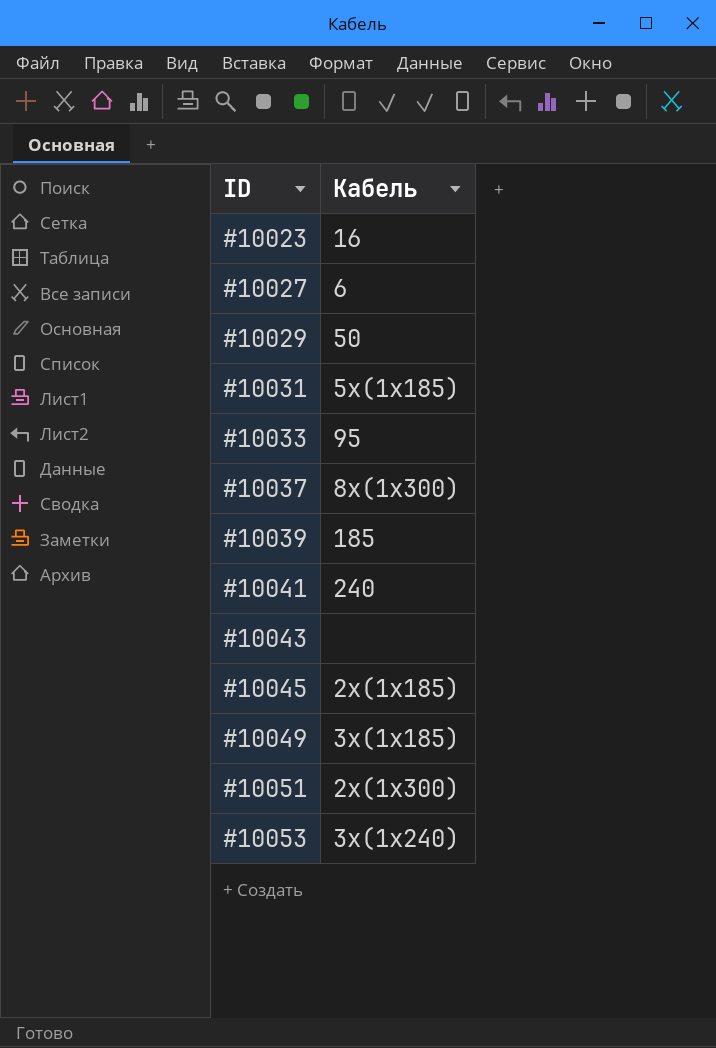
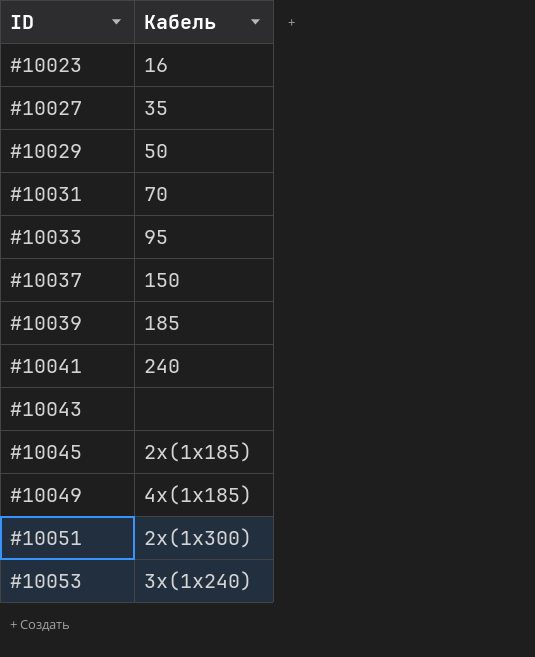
#10027 | Кабель: 6 -> 35
#10031 | Кабель: 5х(1х185) -> 70
#10037 | Кабель: 8х(1х300) -> 150
#10049 | Кабель: 3х(1х185) -> 4х(1х185)

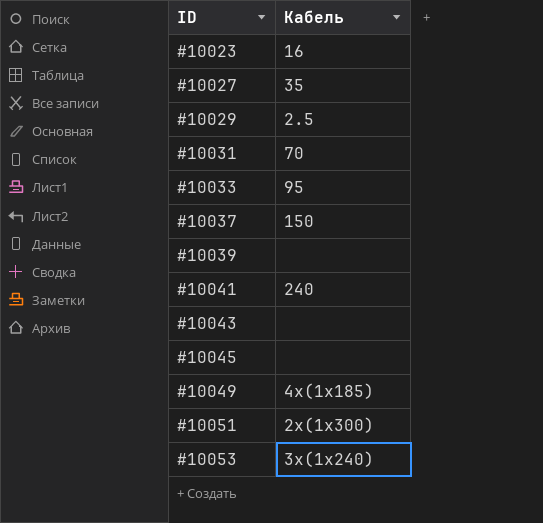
#10029 | Кабель: 50 -> 2.5
#10039 | Кабель: 185 -> none
#10045 | Кабель: 2х(1х185) -> none

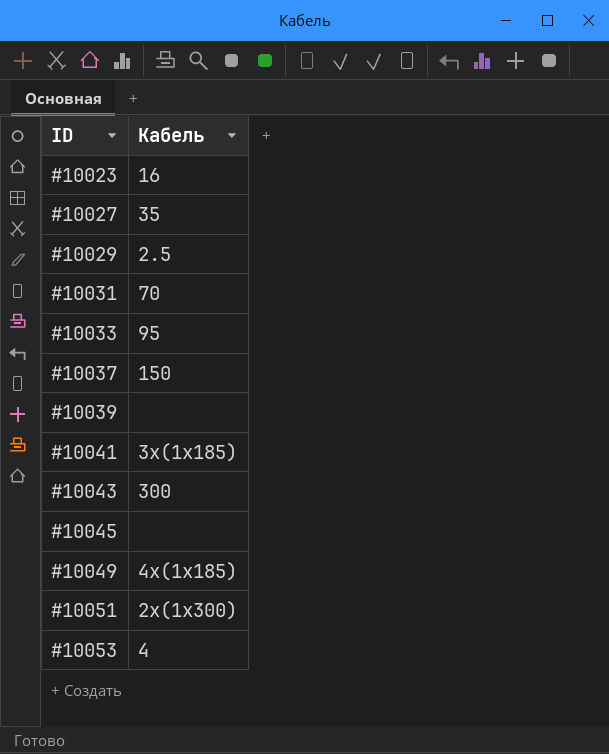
#10041 | Кабель: 240 -> 3х(1х185)
#10043 | Кабель: none -> 300
#10053 | Кабель: 3х(1х240) -> 4

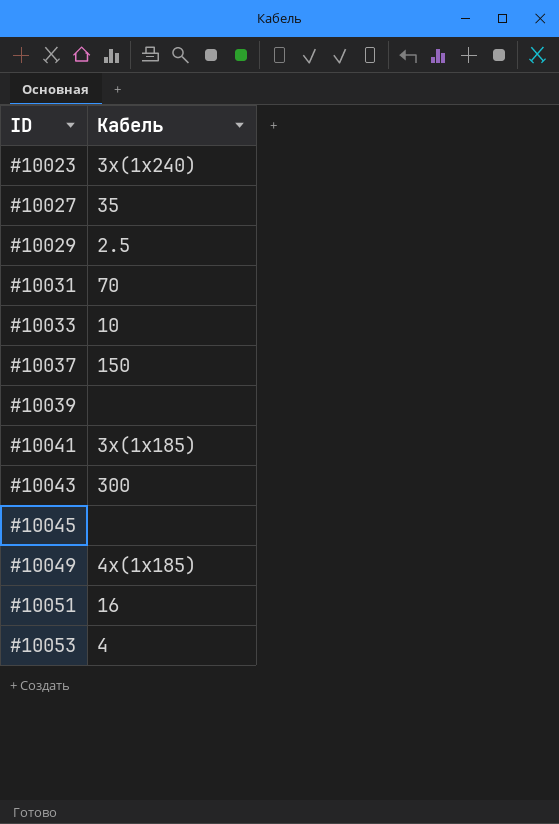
#10023 | Кабель: 16 -> 3х(1х240)
#10033 | Кабель: 95 -> 10
#10051 | Кабель: 2х(1х300) -> 16

